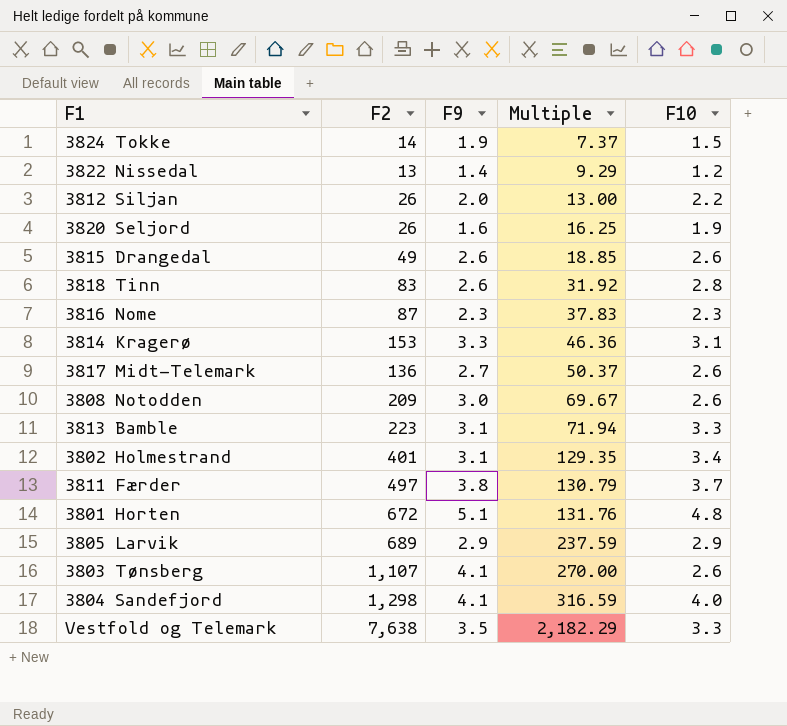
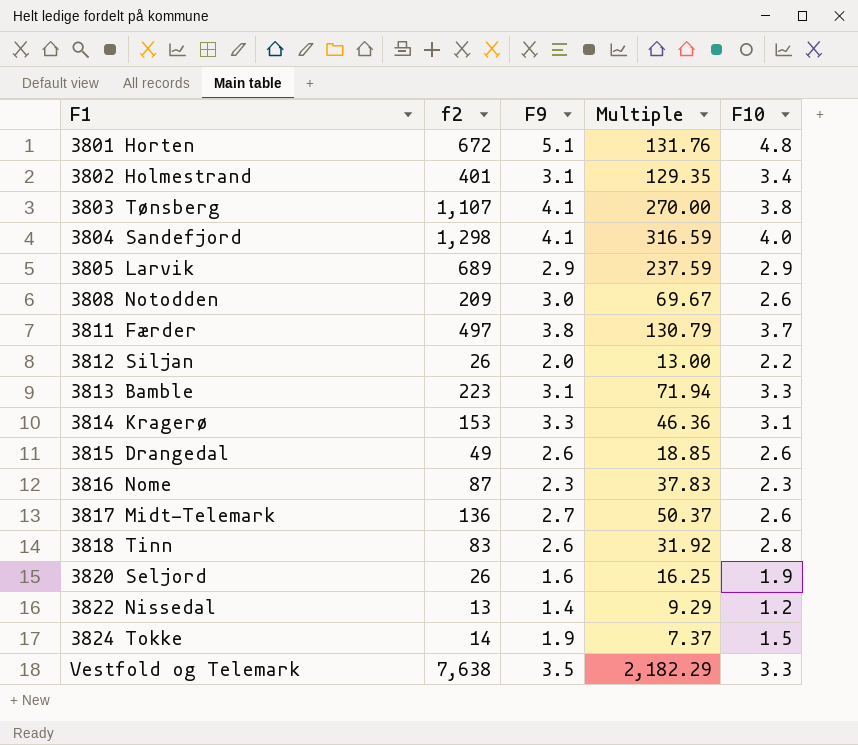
row order: Multiple ascending -> F1 ascending
column name: F2 -> f2
3803 Tønsberg | F10: 2.6 -> 3.8

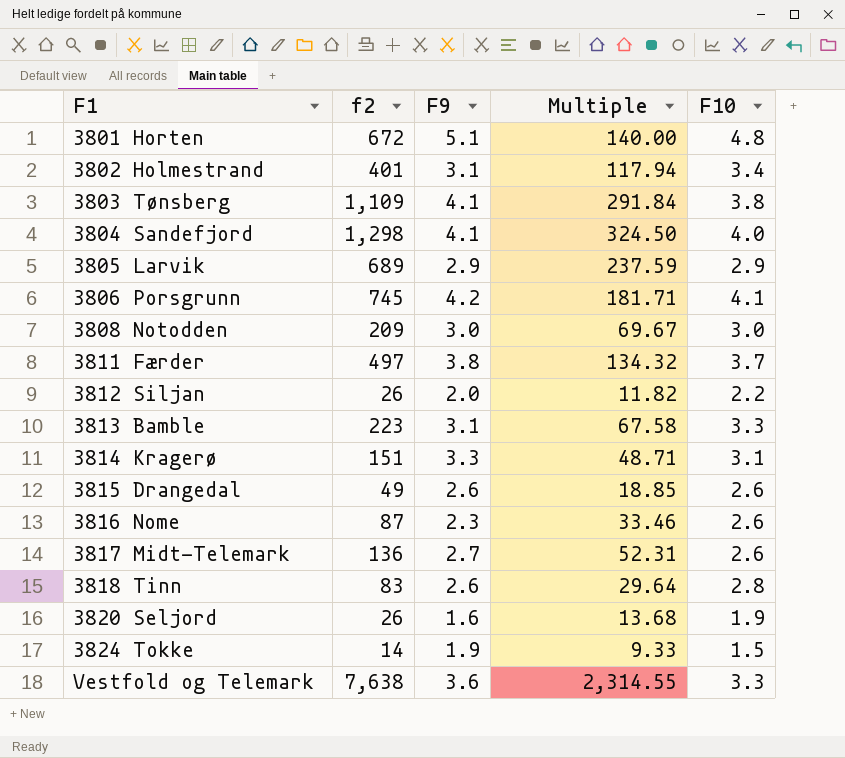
column Multiple | formula: [f2] / [F9] -> [f2] / [F10]
row 3822 Nissedal: 13 | 1.4 | 9.29 | 1.2 -> none
3803 Tønsberg | f2: 1,107 -> 1,109
row 3806 Porsgrunn: none -> 745 | 4.2 | 181.71 | 4.1
3808 Notodden | F10: 2.6 -> 3.0
3814 Kragerø | f2: 153 -> 151
3816 Nome | F10: 2.3 -> 2.6
Vestfold og Telemark | F9: 3.5 -> 3.6

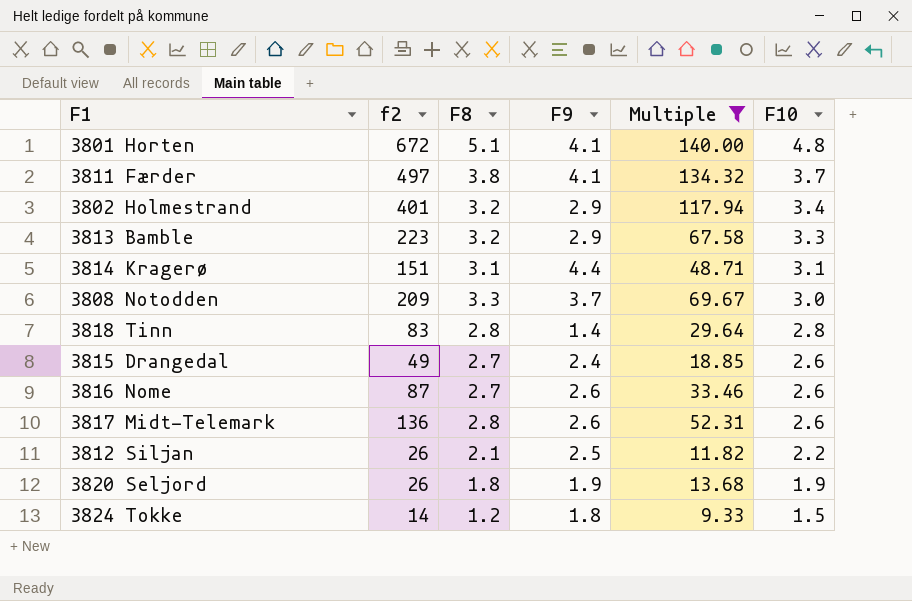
filter: none -> Multiple <= 140.00
row order: F1 ascending -> F10 descending
column F8 | position: none -> 3
3801 Horten | F9: 5.1 -> 4.1
3811 Færder | F9: 3.8 -> 4.1
3802 Holmestrand | F9: 3.1 -> 2.9
3813 Bamble | F9: 3.1 -> 2.9
3814 Kragerø | F9: 3.3 -> 4.4
3808 Notodden | F9: 3.0 -> 3.7
3818 Tinn | F9: 2.6 -> 1.4
3815 Drangedal | F9: 2.6 -> 2.4
3816 Nome | F9: 2.3 -> 2.6
3817 Midt-Telemark | F9: 2.7 -> 2.6
3812 Siljan | F9: 2.0 -> 2.5
3820 Seljord | F9: 1.6 -> 1.9
3824 Tokke | F9: 1.9 -> 1.8

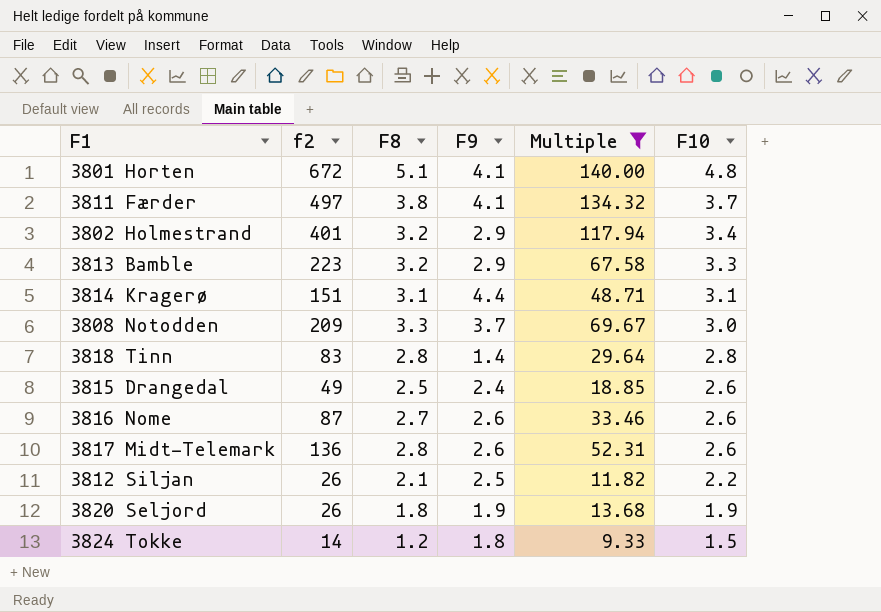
3815 Drangedal | F8: 2.7 -> 2.5

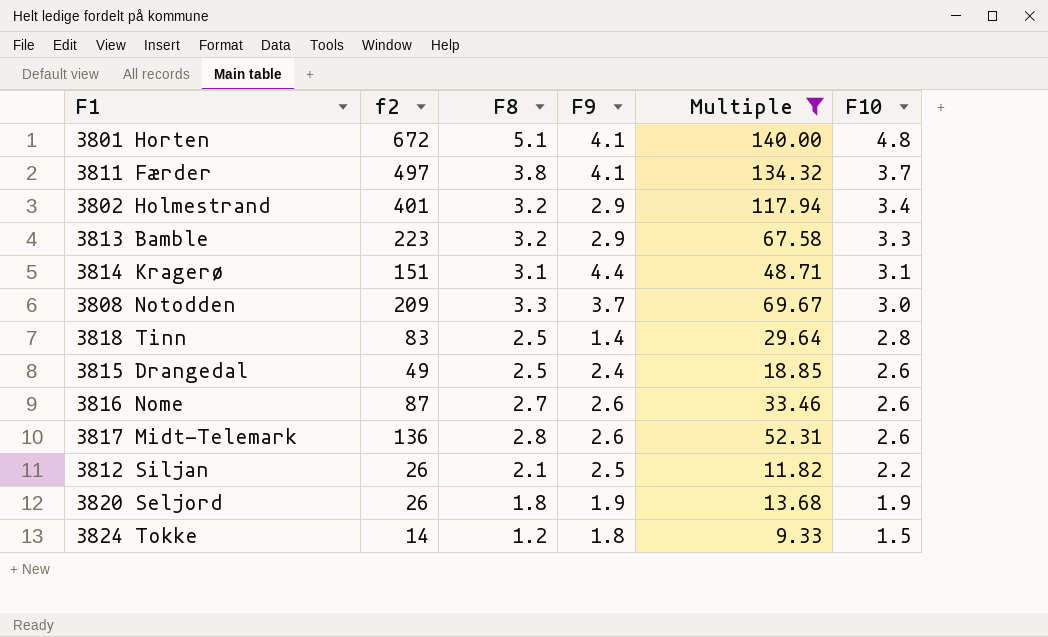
3818 Tinn | F8: 2.8 -> 2.5

